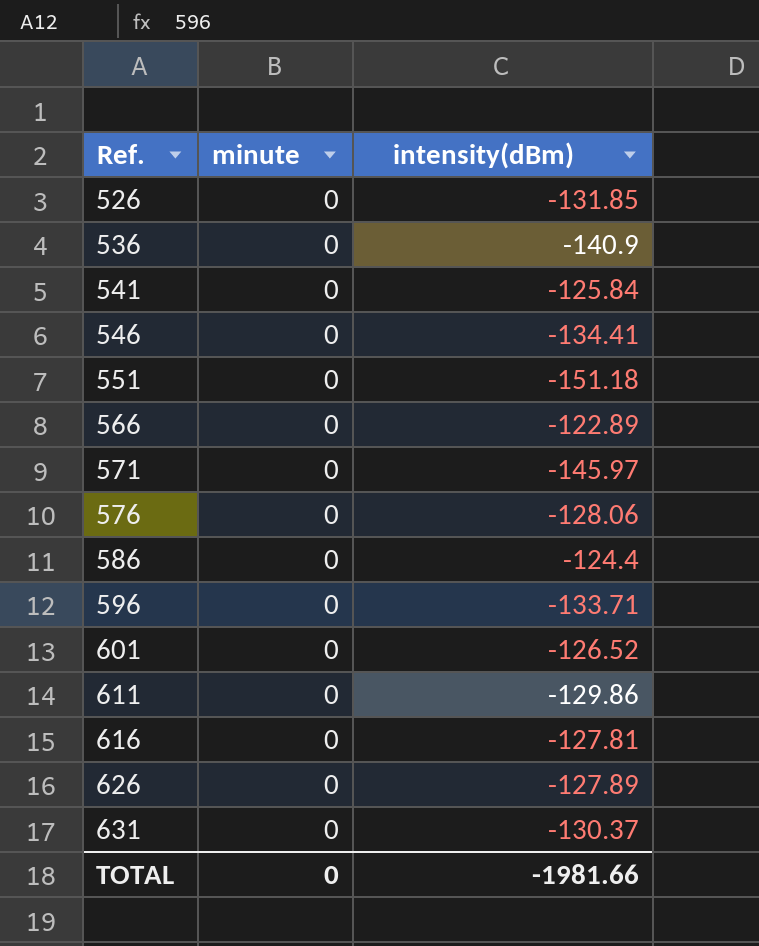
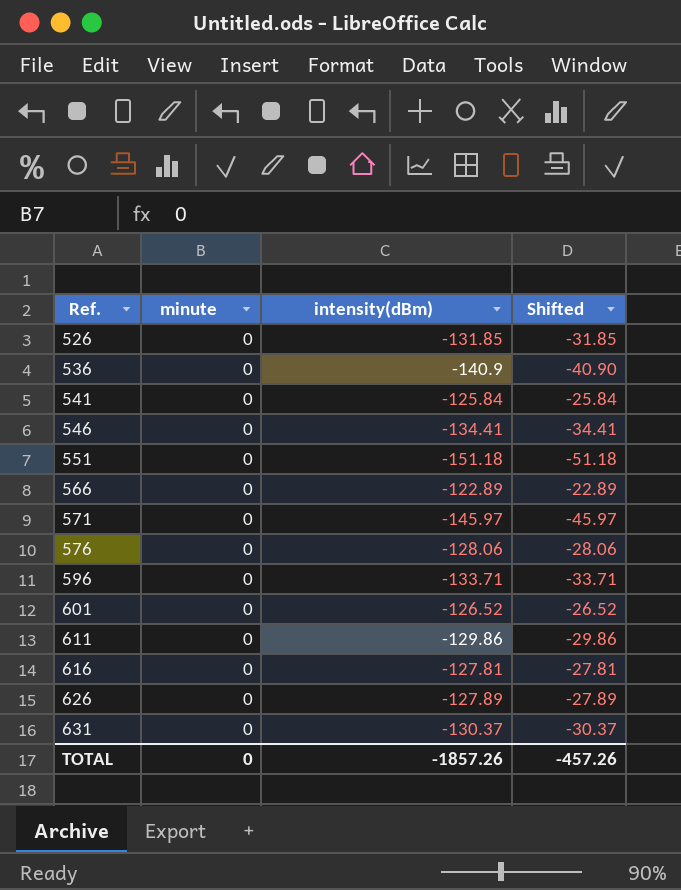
column Shifted | formula: none -> [intensity(dBm)] + 100
row 586: 0 | -124.4 -> none
TOTAL | intensity(dBm): -1981.66 -> -1857.26

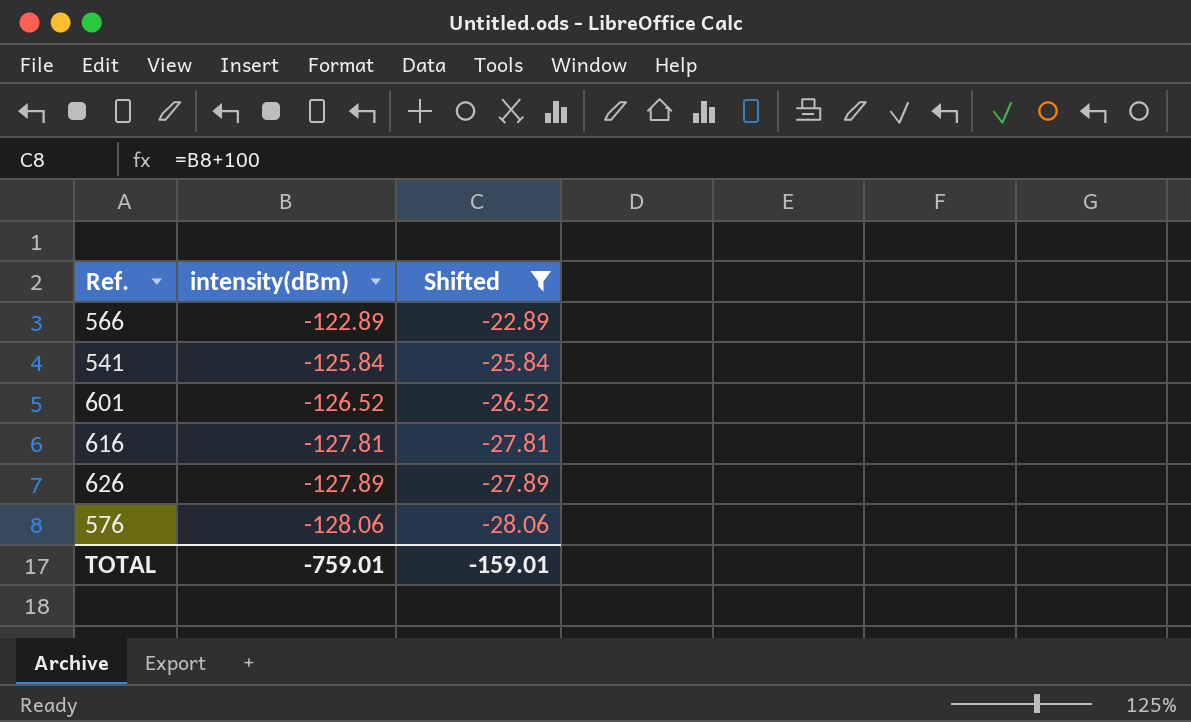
filter: none -> Shifted >= -28.06
row order: Ref. ascending -> intensity(dBm) descending
column minute | position: 2 -> none
TOTAL | intensity(dBm): -1857.26 -> -759.01
TOTAL | Shifted: -457.26 -> -159.01

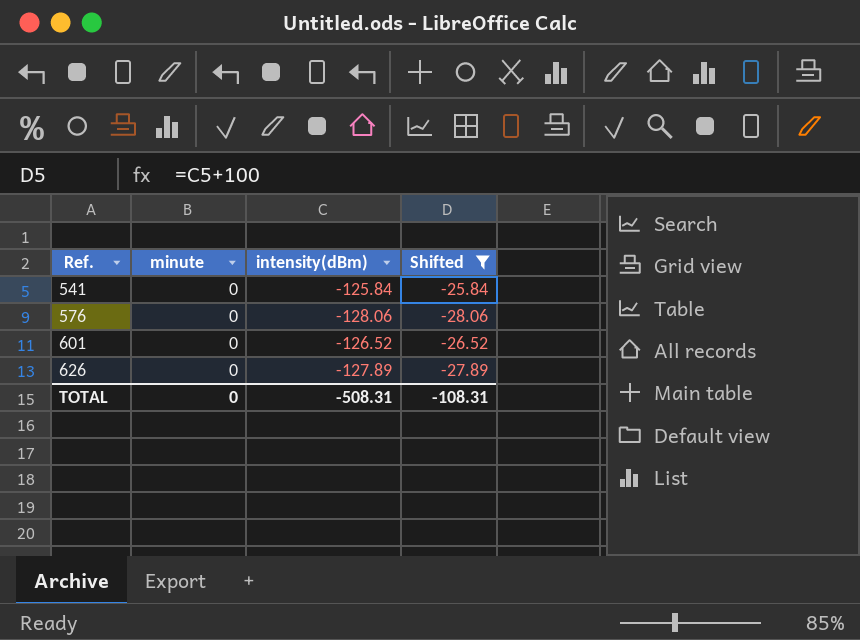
row order: intensity(dBm) descending -> Ref. ascending
column minute | position: none -> 2
row 566: -122.89 | -22.89 -> none
row 616: -127.81 | -27.81 -> none
TOTAL | intensity(dBm): -759.01 -> -508.31
TOTAL | Shifted: -159.01 -> -108.31

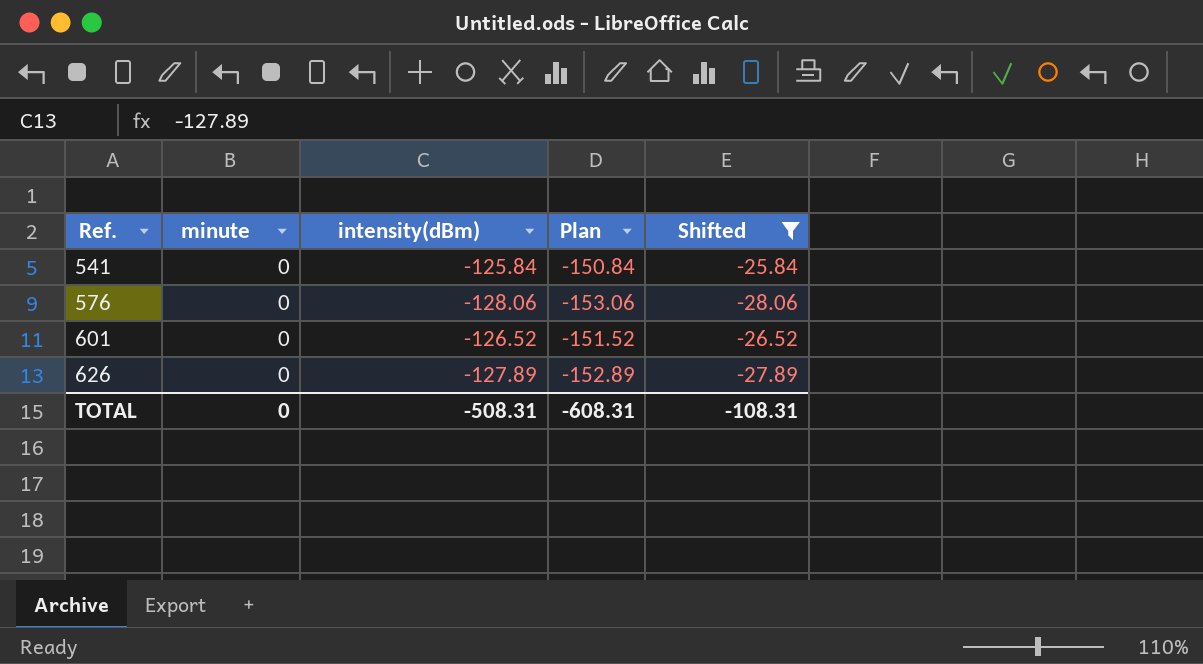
column Plan | formula: none -> [intensity(dBm)] - 25

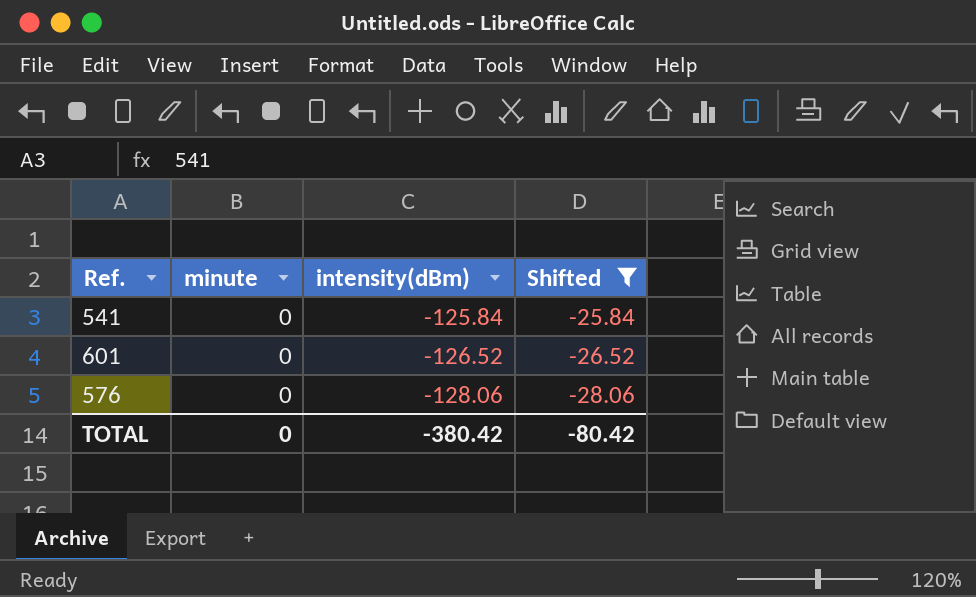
row order: Ref. ascending -> intensity(dBm) descending
column Plan | formula: [intensity(dBm)] - 25 -> none
row 626: 0 | -127.89 | -152.89 | -27.89 -> none
TOTAL | intensity(dBm): -508.31 -> -380.42
TOTAL | Shifted: -108.31 -> -80.42

